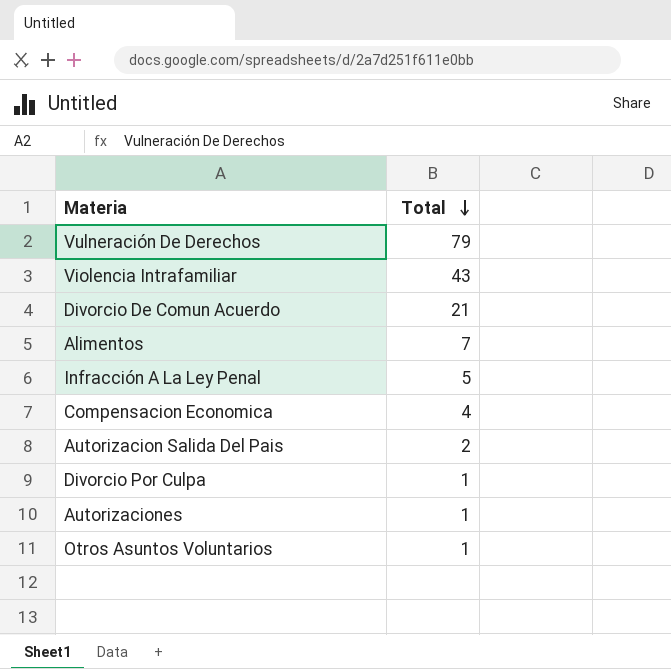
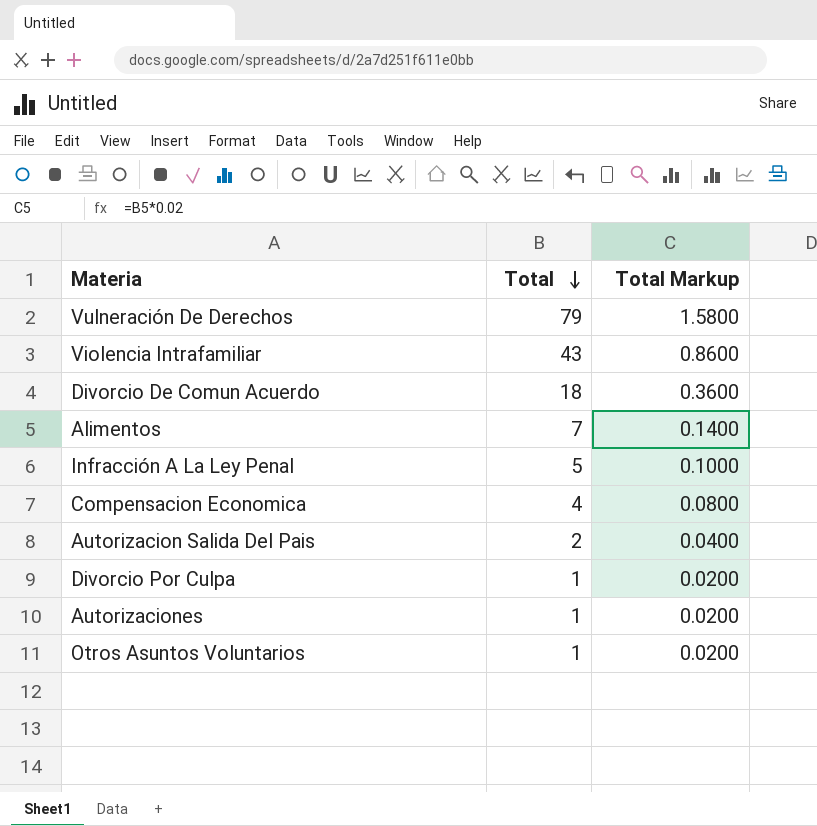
column Total Markup | formula: none -> [Total] * 0.02
Divorcio De Comun Acuerdo | Total: 21 -> 18

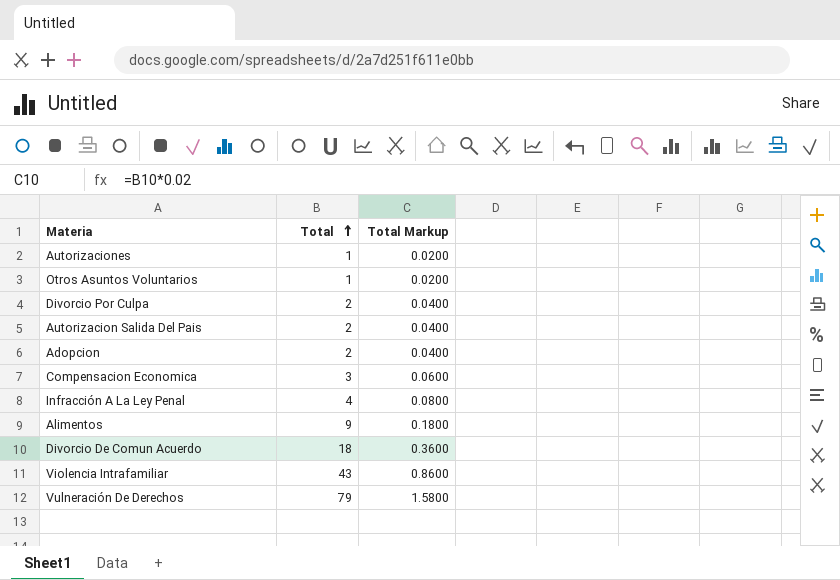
row order: Total descending -> Total ascending
Divorcio Por Culpa | Total: 1 -> 2
Divorcio Por Culpa | Total Markup: 0.0200 -> 0.0400
row Adopcion: none -> 2 | 0.0400
Compensacion Economica | Total: 4 -> 3
Compensacion Economica | Total Markup: 0.0800 -> 0.0600
Infracción A La Ley Penal | Total: 5 -> 4
Infracción A La Ley Penal | Total Markup: 0.1000 -> 0.0800
Alimentos | Total: 7 -> 9
Alimentos | Total Markup: 0.1400 -> 0.1800

